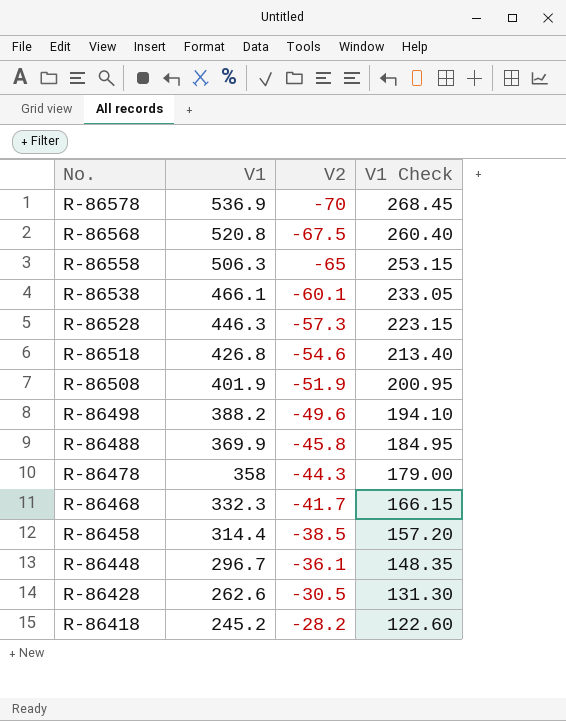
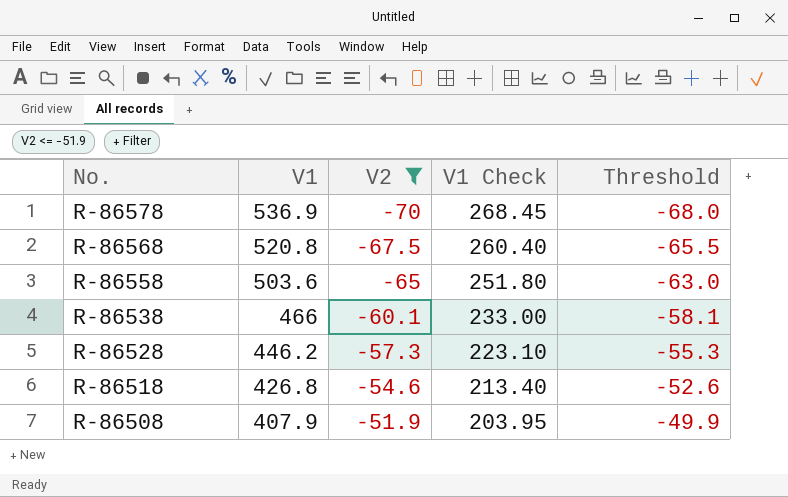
filter: none -> V2 <= -51.9
column Threshold | formula: none -> [V2] + 2
R-86558 | V1: 506.3 -> 503.6
R-86558 | V1 Check: 253.15 -> 251.80
R-86538 | V1: 466.1 -> 466
R-86538 | V1 Check: 233.05 -> 233.00
R-86528 | V1: 446.3 -> 446.2
R-86528 | V1 Check: 223.15 -> 223.10
R-86508 | V1: 401.9 -> 407.9
R-86508 | V1 Check: 200.95 -> 203.95

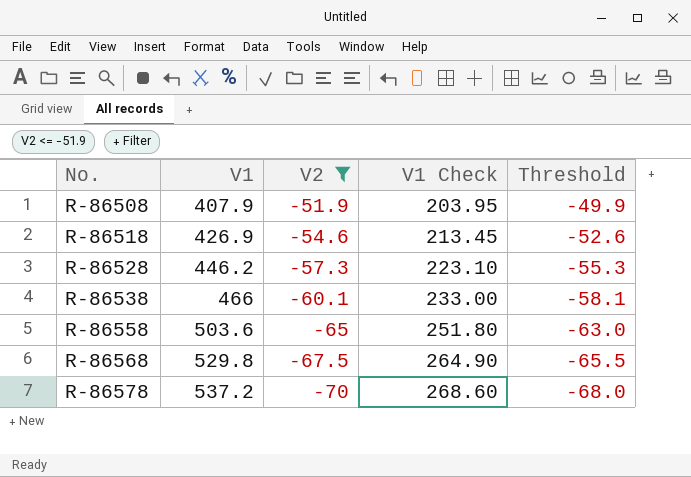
row order: No. descending -> No. ascending
R-86518 | V1: 426.8 -> 426.9
R-86518 | V1 Check: 213.40 -> 213.45
R-86568 | V1: 520.8 -> 529.8
R-86568 | V1 Check: 260.40 -> 264.90
R-86578 | V1: 536.9 -> 537.2
R-86578 | V1 Check: 268.45 -> 268.60

